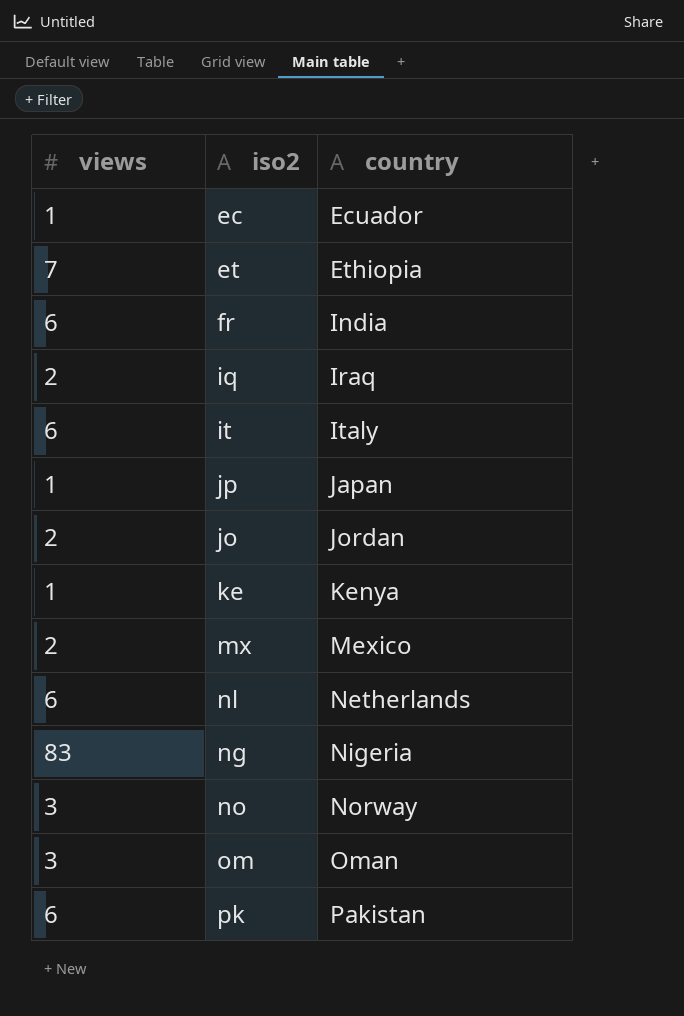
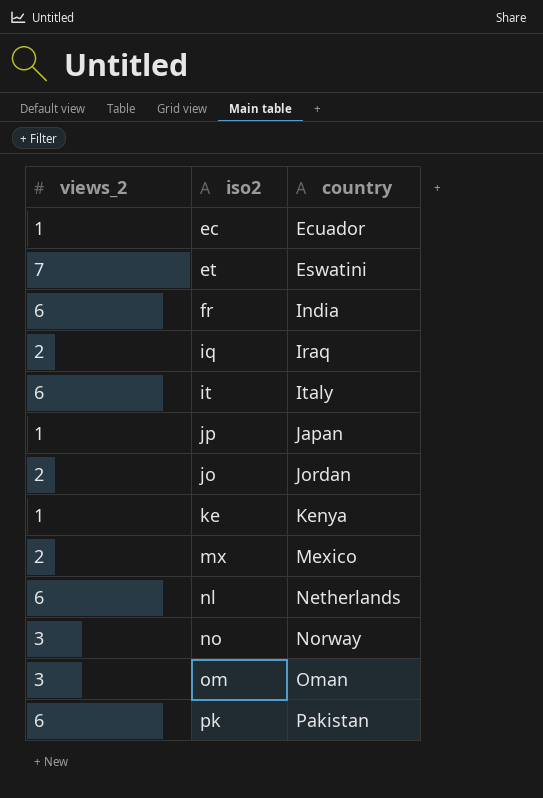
column name: views -> views_2
row ng: 83 | Nigeria -> none
et | country: Ethiopia -> Eswatini

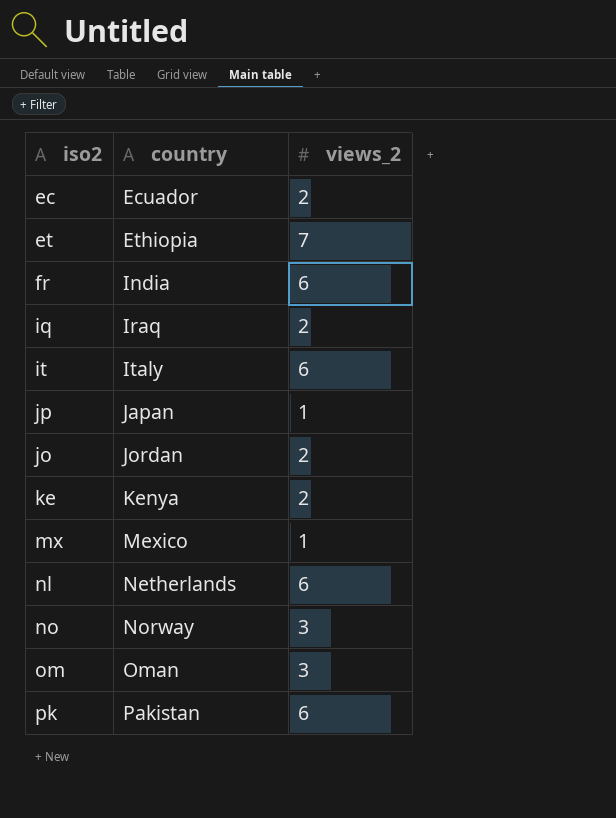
column views_2 | position: 1 -> 3
ec | views_2: 1 -> 2
et | country: Eswatini -> Ethiopia
ke | views_2: 1 -> 2
mx | views_2: 2 -> 1

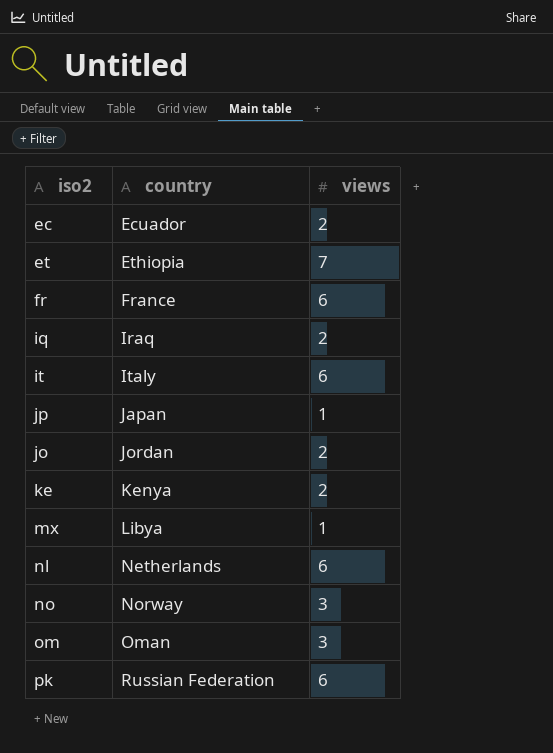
column name: views_2 -> views
fr | country: India -> France
mx | country: Mexico -> Libya
pk | country: Pakistan -> Russian Federation

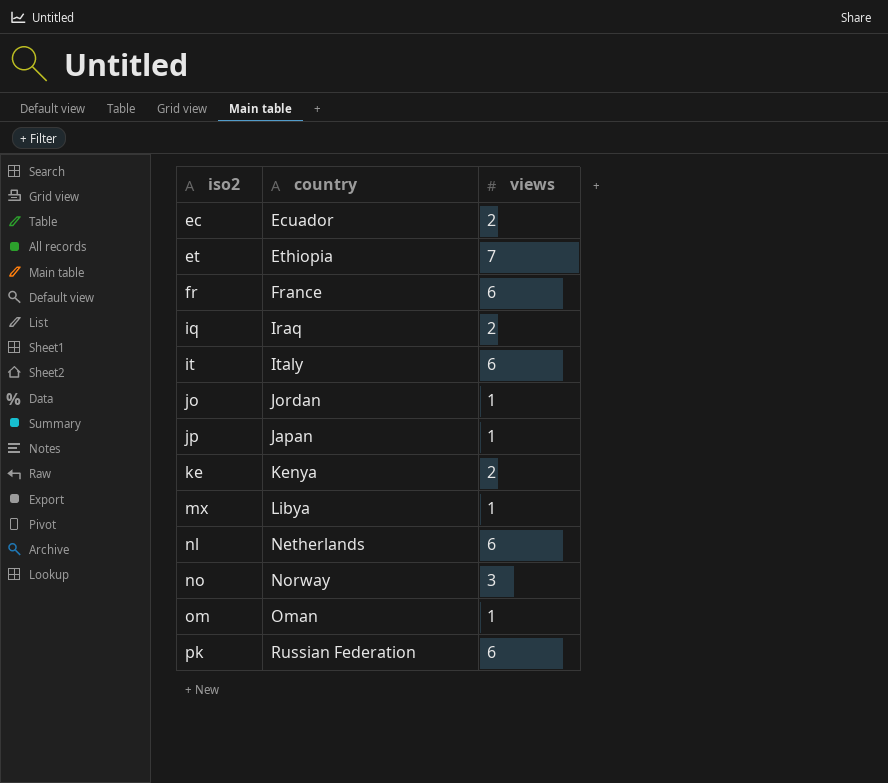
row order: country ascending -> iso2 ascending
jo | views: 2 -> 1
om | views: 3 -> 1

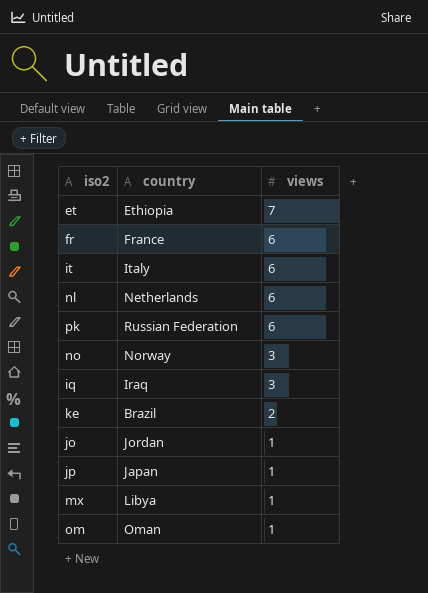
row order: iso2 ascending -> views descending
row ec: Ecuador | 2 -> none
iq | views: 2 -> 3
ke | country: Kenya -> Brazil

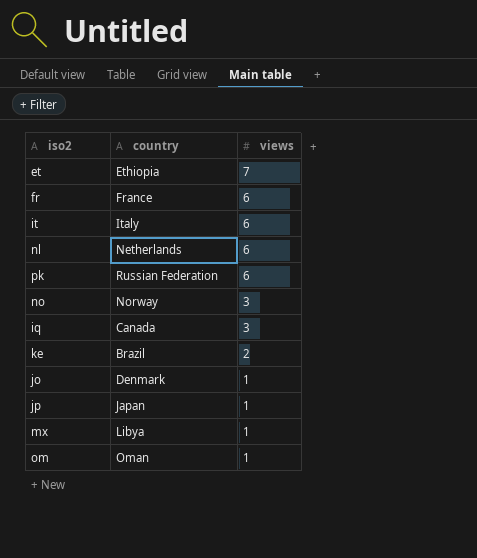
iq | country: Iraq -> Canada
jo | country: Jordan -> Denmark

